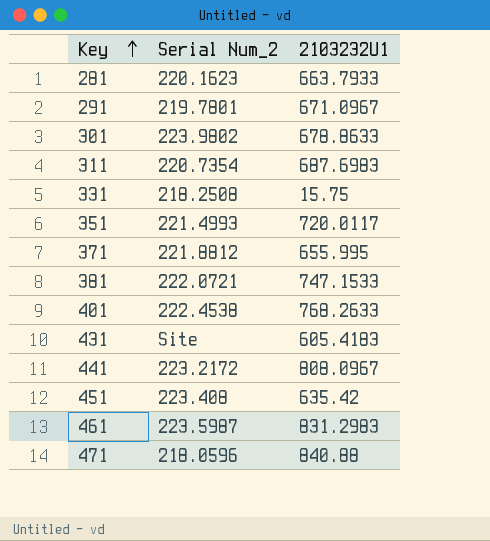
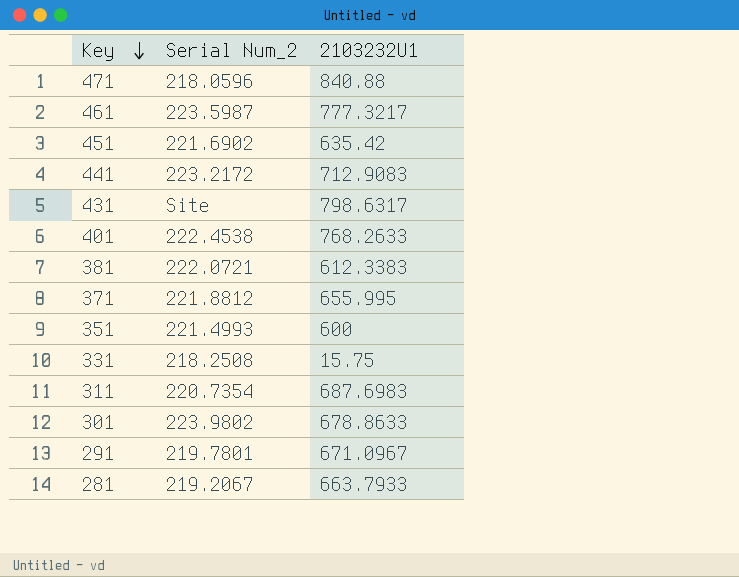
row order: Key ascending -> Key descending
461 | 2103232U1: 831.2983 -> 777.3217
451 | Serial Num_2: 223.408 -> 221.6902
441 | 2103232U1: 808.0967 -> 712.9083
431 | 2103232U1: 605.4183 -> 798.6317
381 | 2103232U1: 747.1533 -> 612.3383
351 | 2103232U1: 720.0117 -> 600
281 | Serial Num_2: 220.1623 -> 219.2067

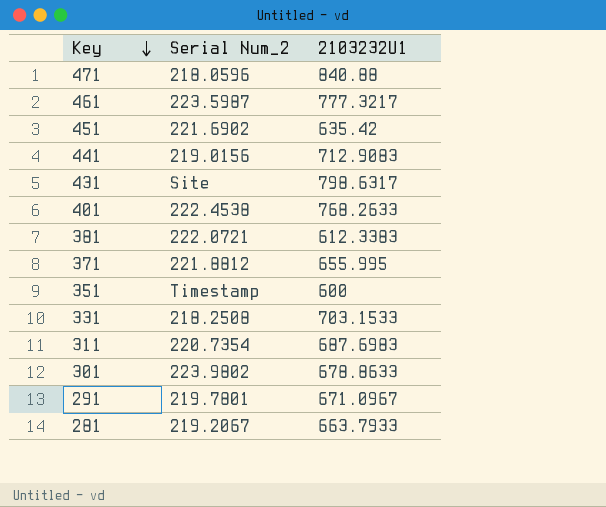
441 | Serial Num_2: 223.2172 -> 219.0156
351 | Serial Num_2: 221.4993 -> Timestamp
331 | 2103232U1: 15.75 -> 703.1533

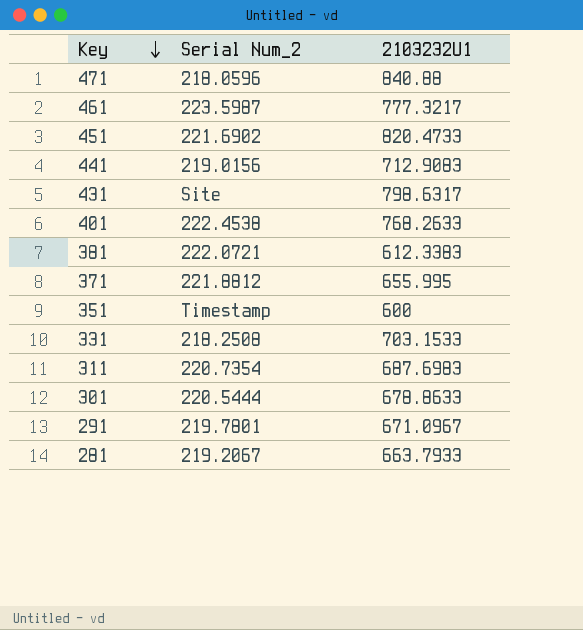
451 | 2103232U1: 635.42 -> 820.4733
301 | Serial Num_2: 223.9802 -> 220.5444

